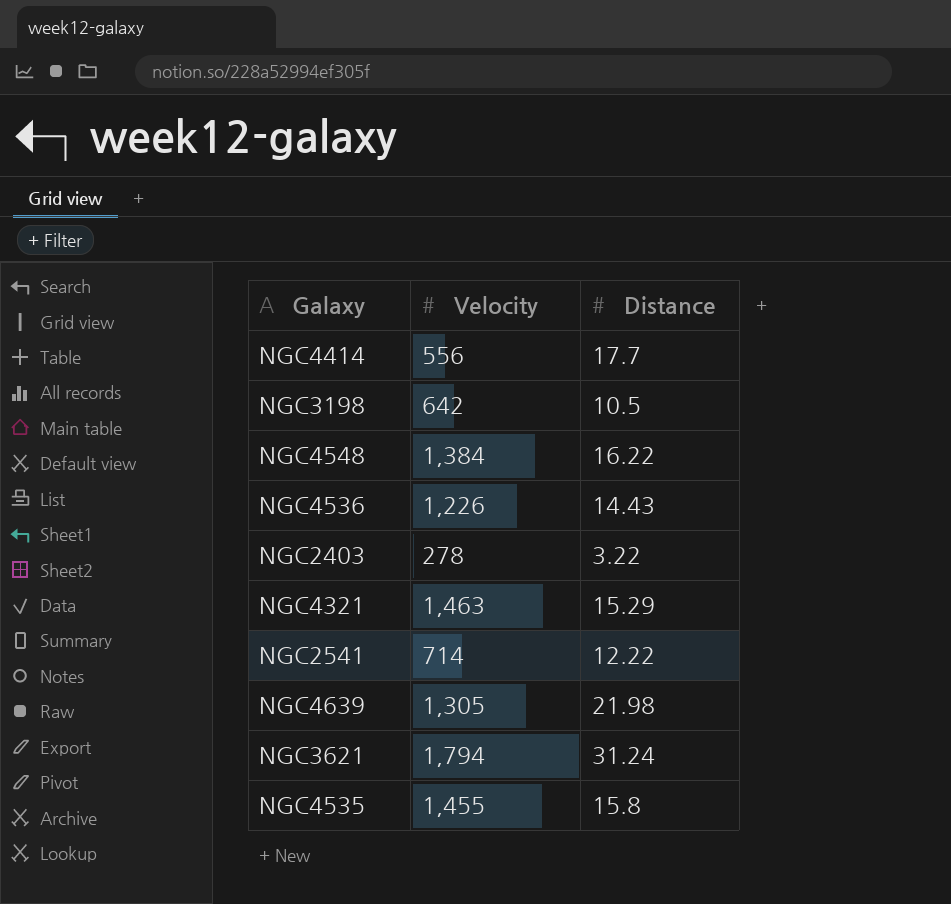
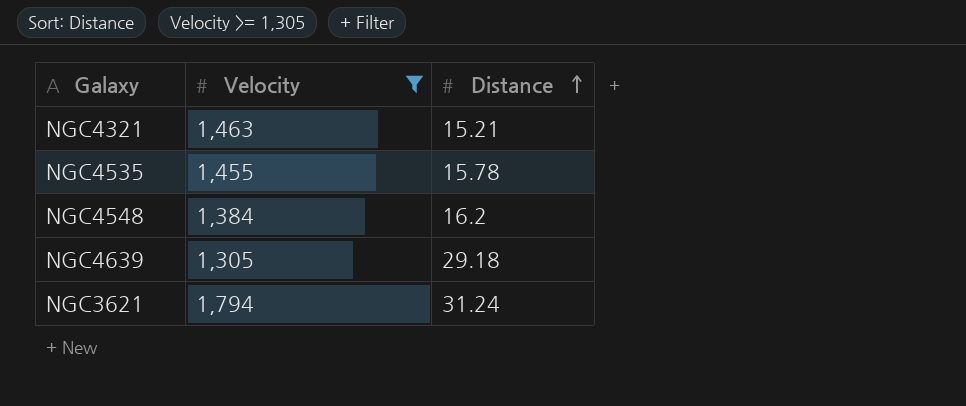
filter: none -> Velocity >= 1,305
row order: none -> Distance ascending
NGC4321 | Distance: 15.29 -> 15.21
NGC4535 | Distance: 15.8 -> 15.78
NGC4548 | Distance: 16.22 -> 16.2
NGC4639 | Distance: 21.98 -> 29.18

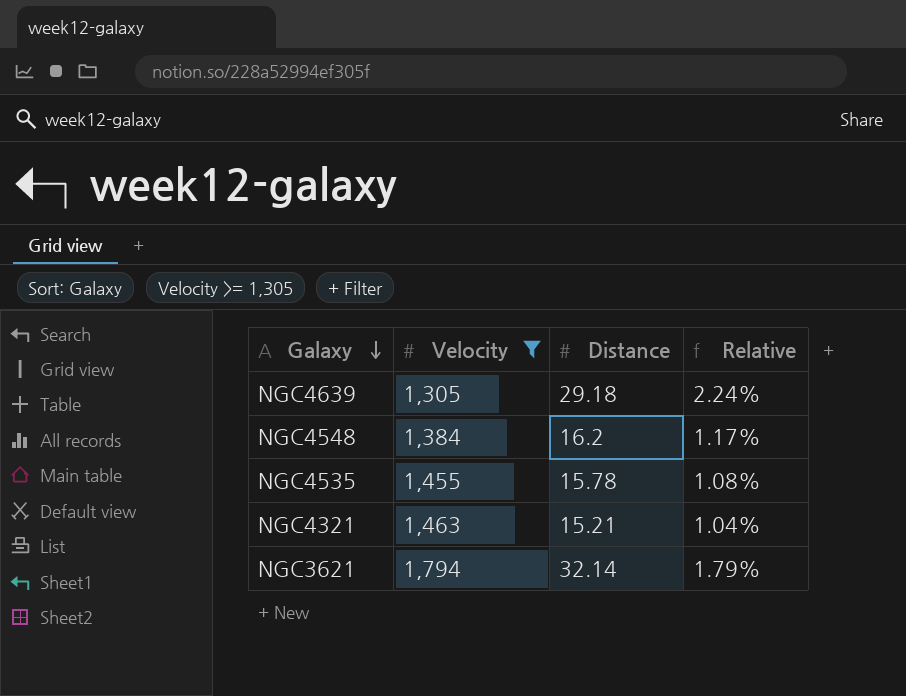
row order: Distance ascending -> Galaxy descending
column Relative | formula: none -> [Distance] / [Velocity]
NGC3621 | Distance: 31.24 -> 32.14

